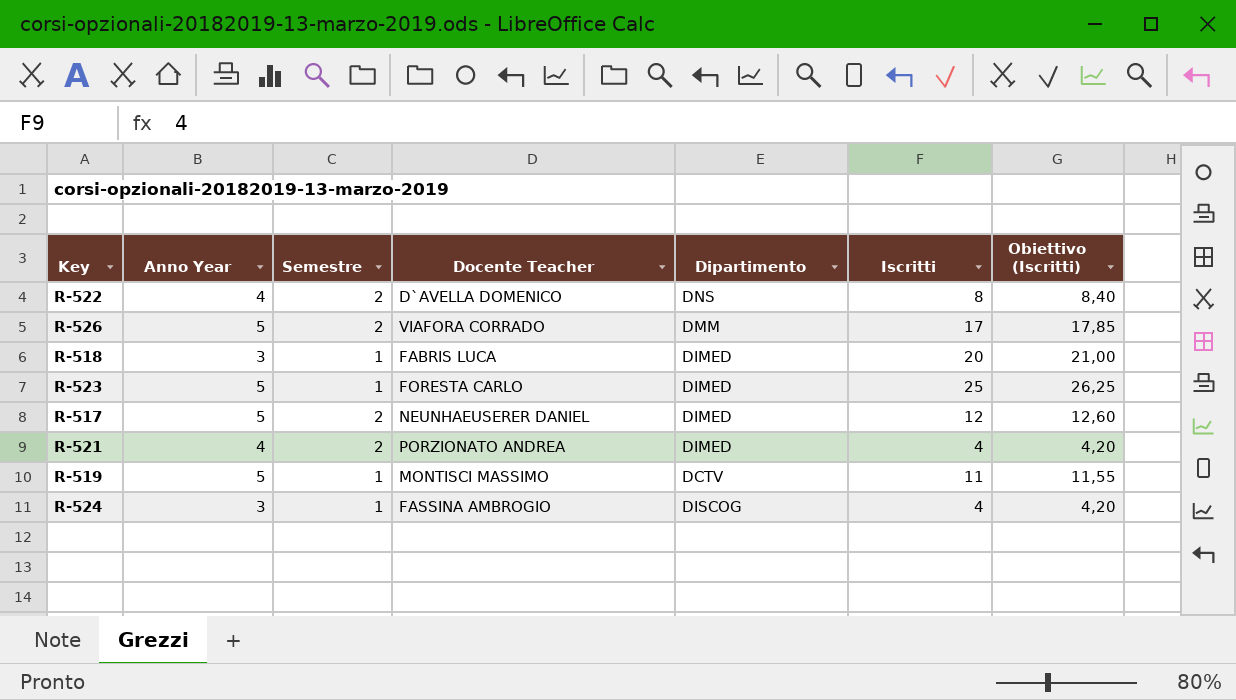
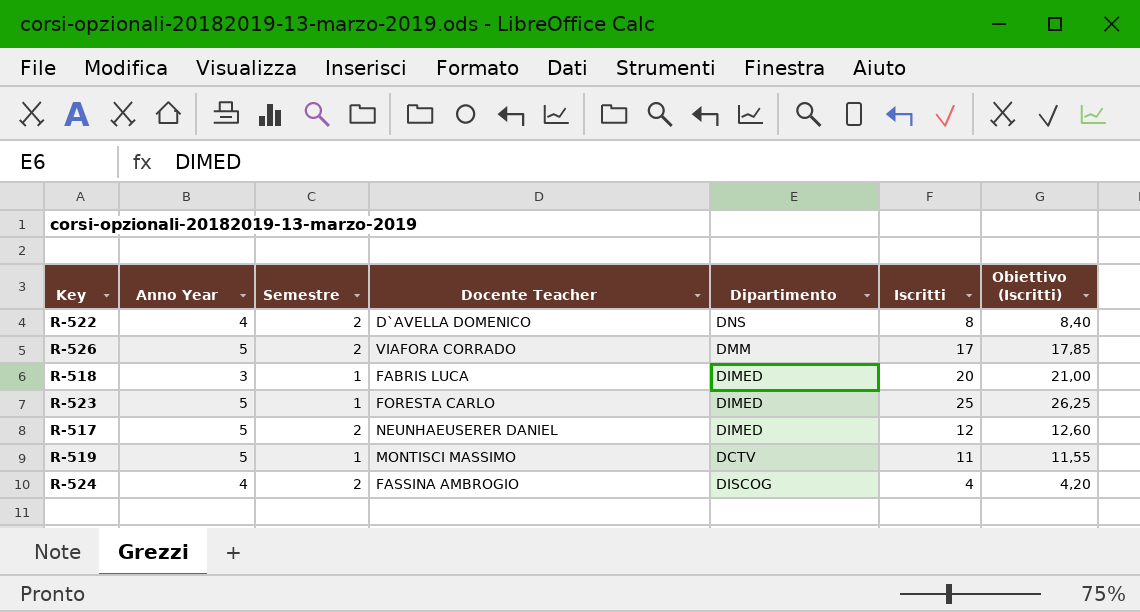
row R-521: 4 | 2 | PORZIONATO ANDREA | DIMED | 4 | 4,20 -> none
R-524 | Anno Year: 3 -> 4
R-524 | Semestre: 1 -> 2

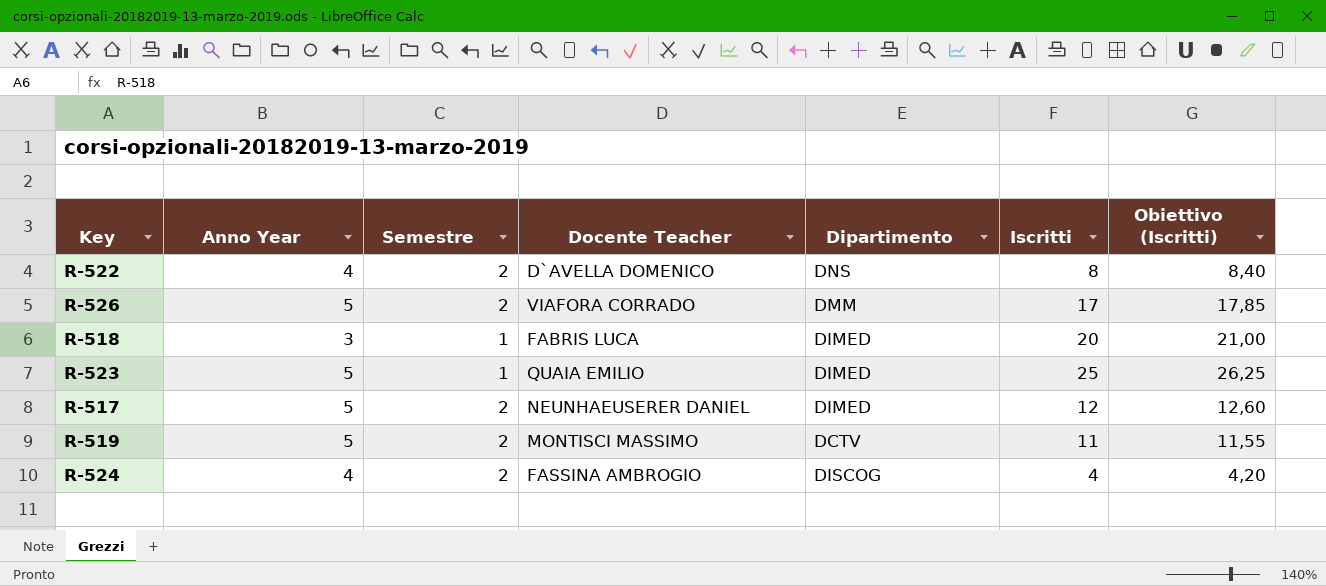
R-523 | Docente Teacher: FORESTA CARLO -> QUAIA EMILIO
R-519 | Semestre: 1 -> 2

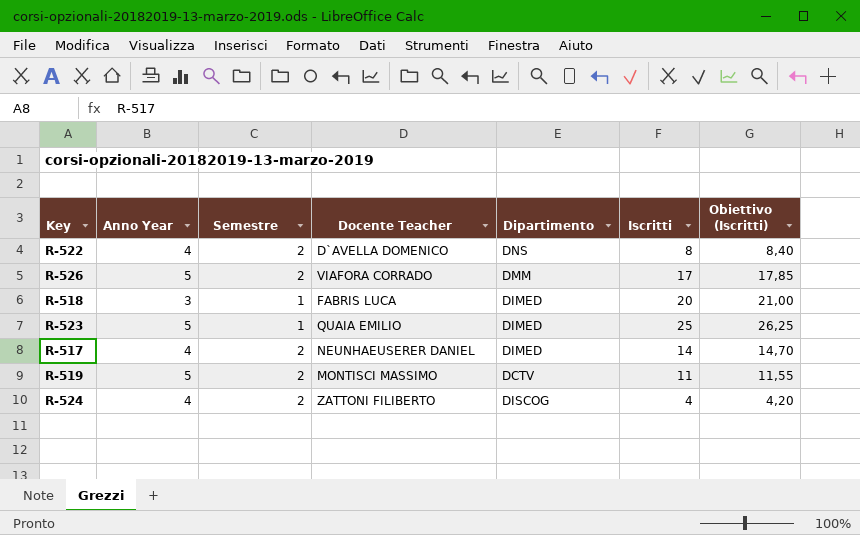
R-517 | Anno Year: 5 -> 4
R-517 | Iscritti: 12 -> 14
R-517 | Obiettivo (Iscritti): 12,60 -> 14,70
R-524 | Docente Teacher: FASSINA AMBROGIO -> ZATTONI FILIBERTO

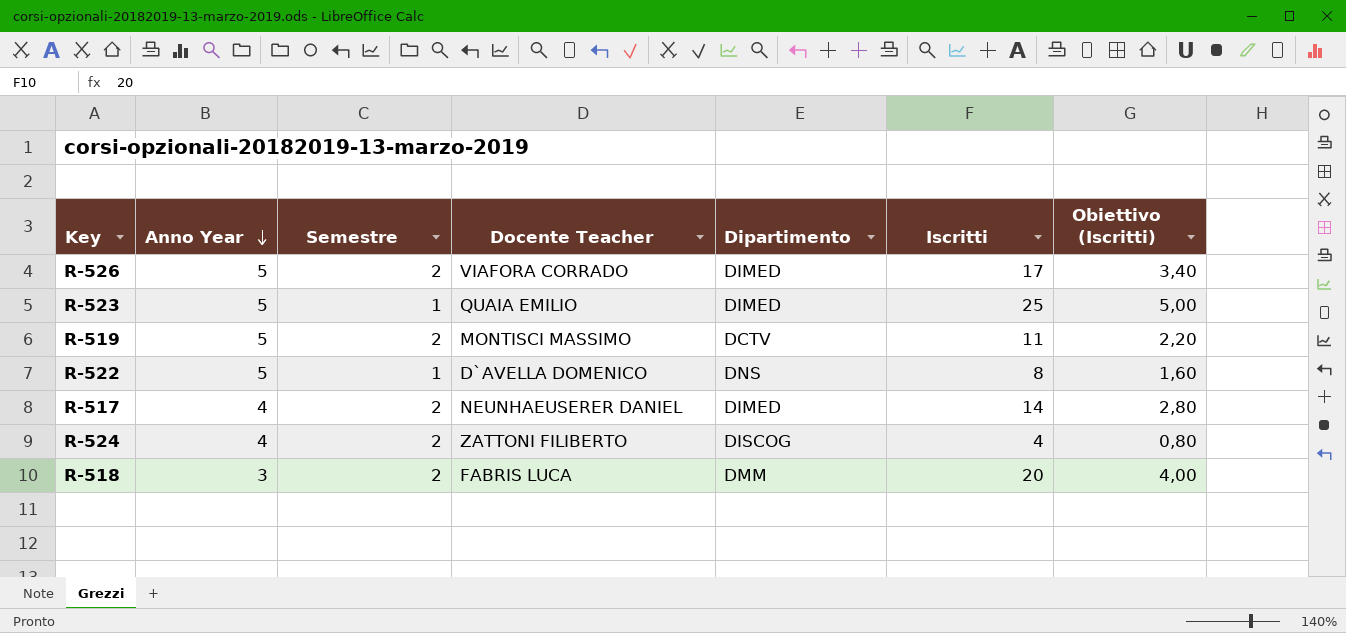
row order: none -> Anno Year descending
column Obiettivo (Iscritti) | formula: [Iscritti] * 1,05 -> [Iscritti] * 0,2
R-526 | Dipartimento: DMM -> DIMED
R-522 | Anno Year: 4 -> 5
R-522 | Semestre: 2 -> 1
R-518 | Semestre: 1 -> 2
R-518 | Dipartimento: DIMED -> DMM

